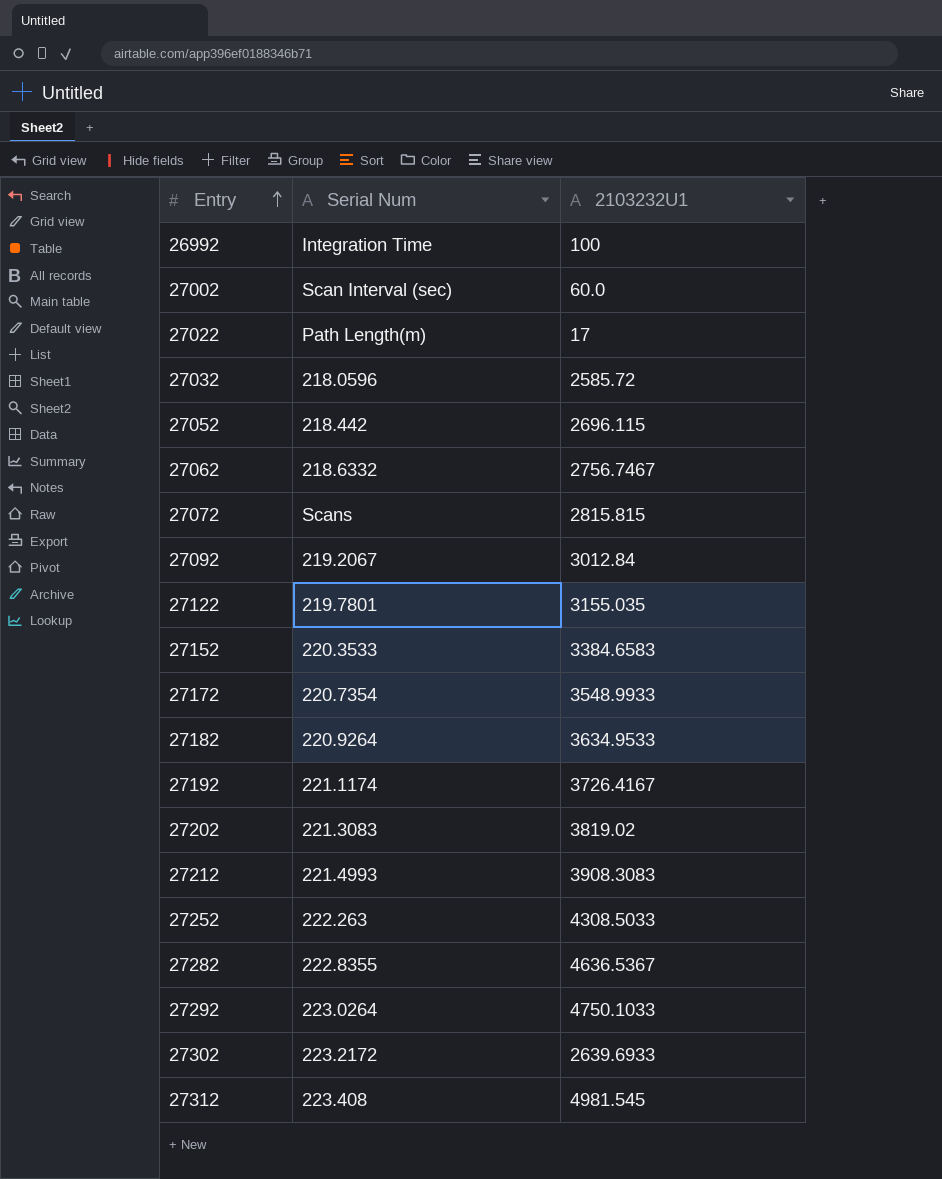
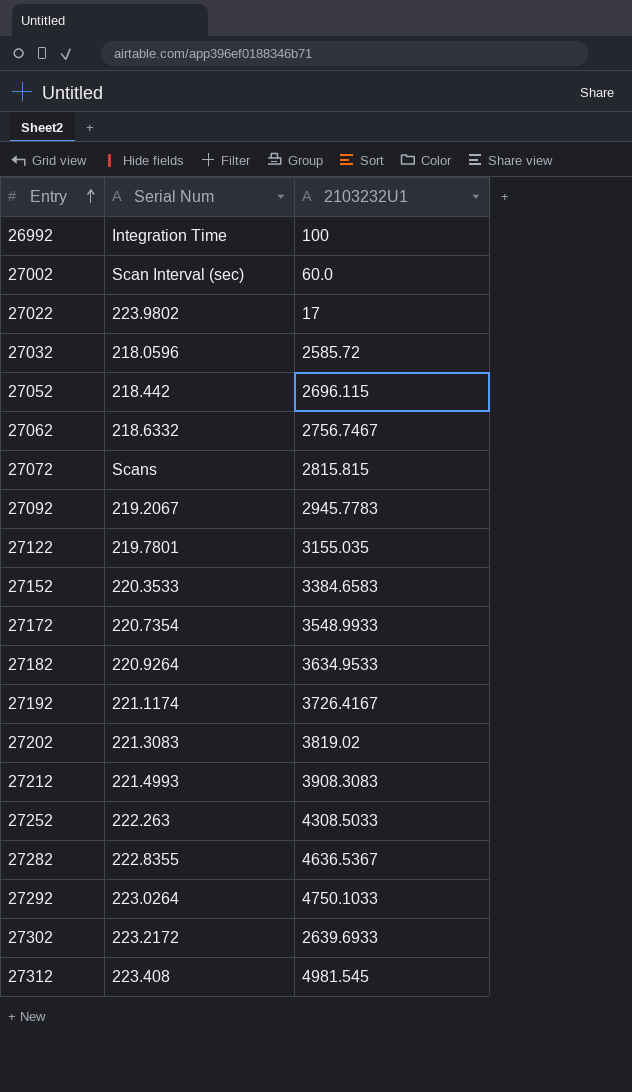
27022 | Serial Num: Path Length(m) -> 223.9802
27092 | 2103232U1: 3012.84 -> 2945.7783

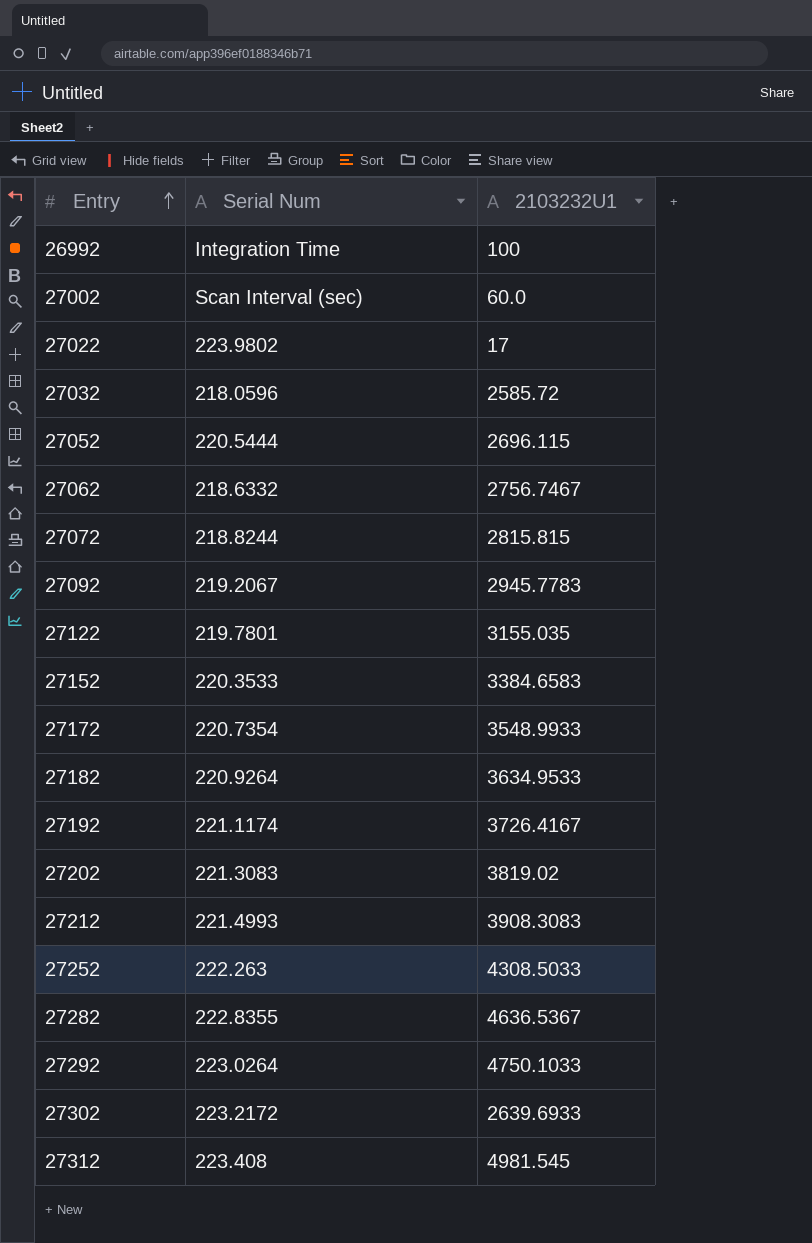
27052 | Serial Num: 218.442 -> 220.5444
27072 | Serial Num: Scans -> 218.8244

